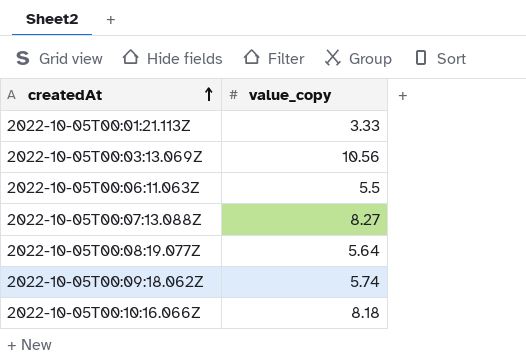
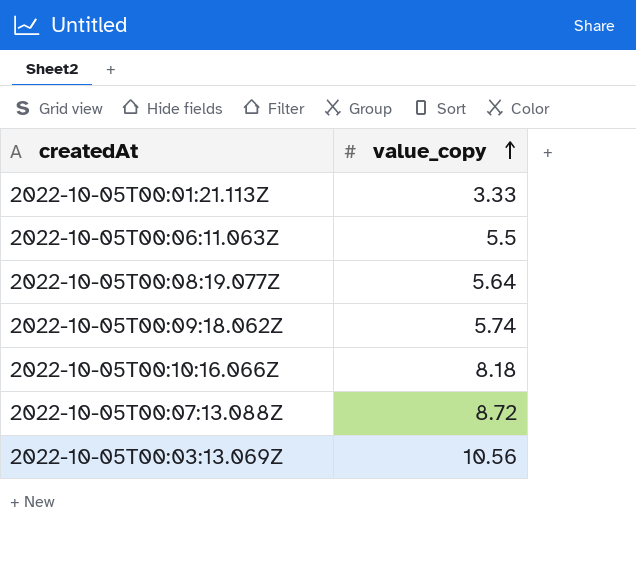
row order: createdAt ascending -> value_copy ascending
2022-10-05T00:07:13.088Z | value_copy: 8.27 -> 8.72

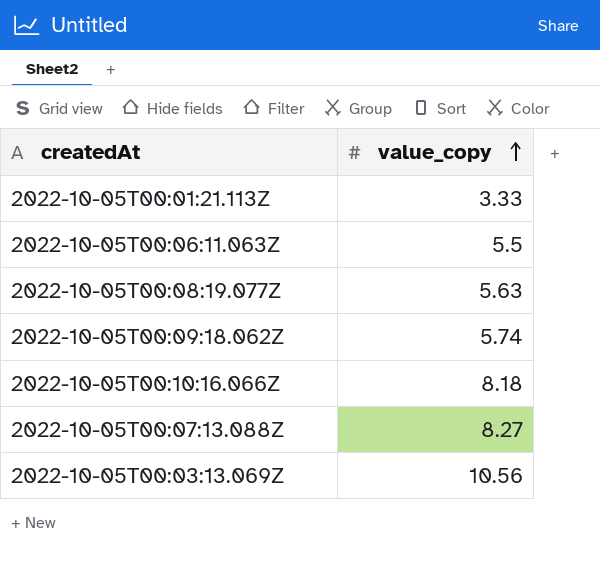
2022-10-05T00:08:19.077Z | value_copy: 5.64 -> 5.63
2022-10-05T00:07:13.088Z | value_copy: 8.72 -> 8.27

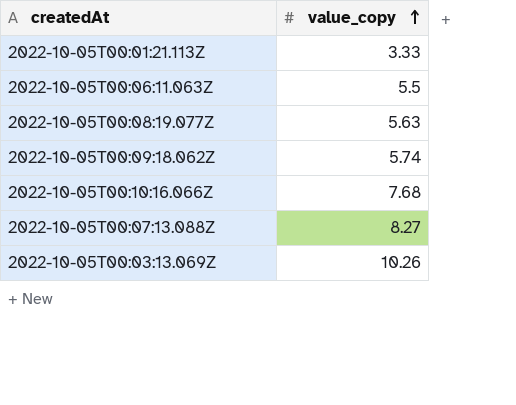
2022-10-05T00:10:16.066Z | value_copy: 8.18 -> 7.68
2022-10-05T00:03:13.069Z | value_copy: 10.56 -> 10.26

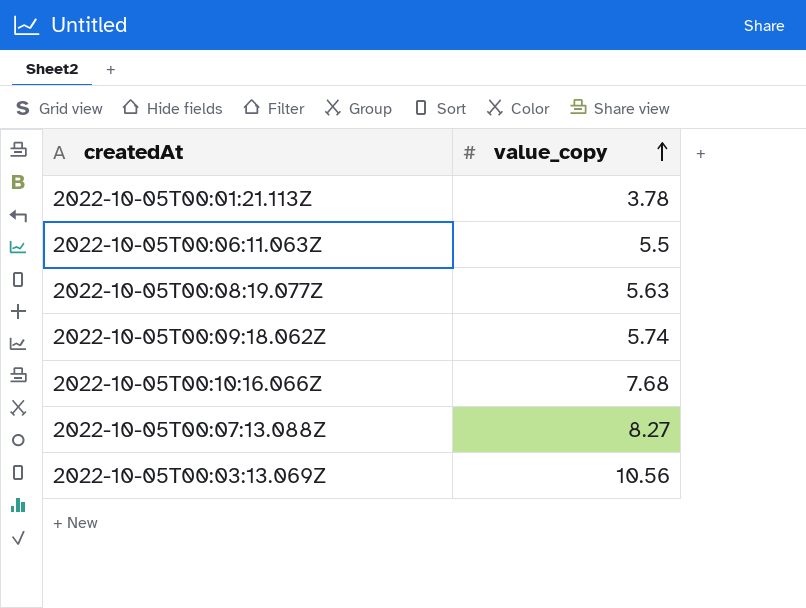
2022-10-05T00:01:21.113Z | value_copy: 3.33 -> 3.78
2022-10-05T00:03:13.069Z | value_copy: 10.26 -> 10.56

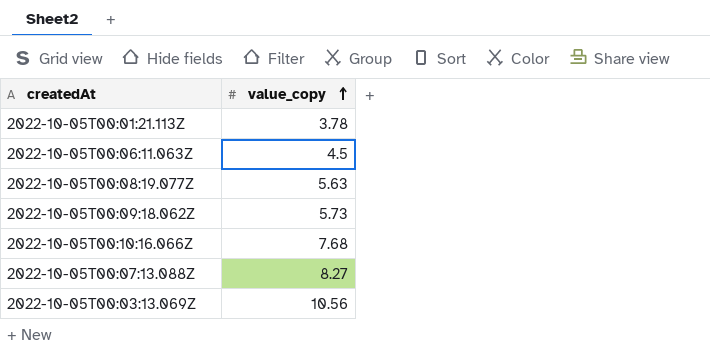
2022-10-05T00:06:11.063Z | value_copy: 5.5 -> 4.5
2022-10-05T00:09:18.062Z | value_copy: 5.74 -> 5.73

